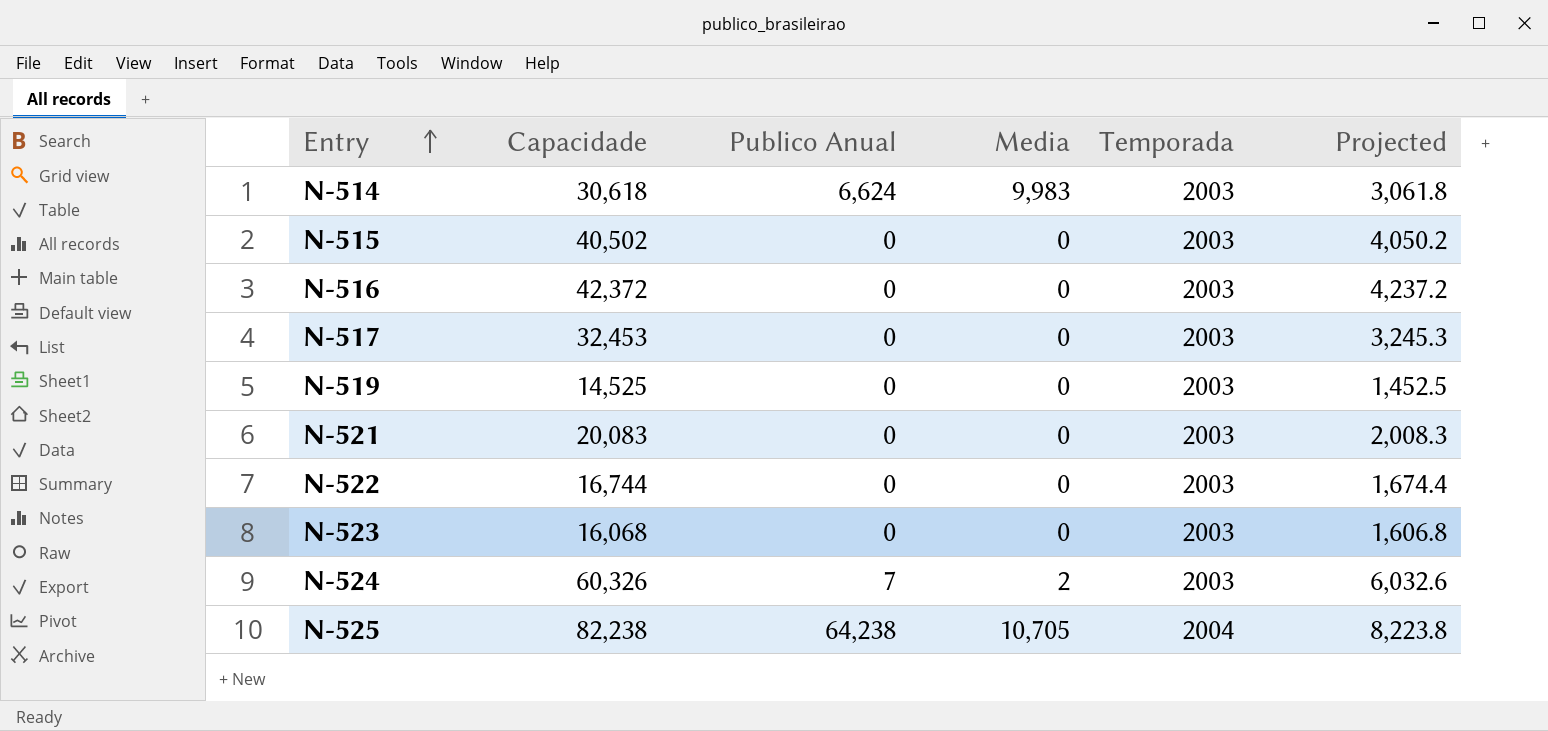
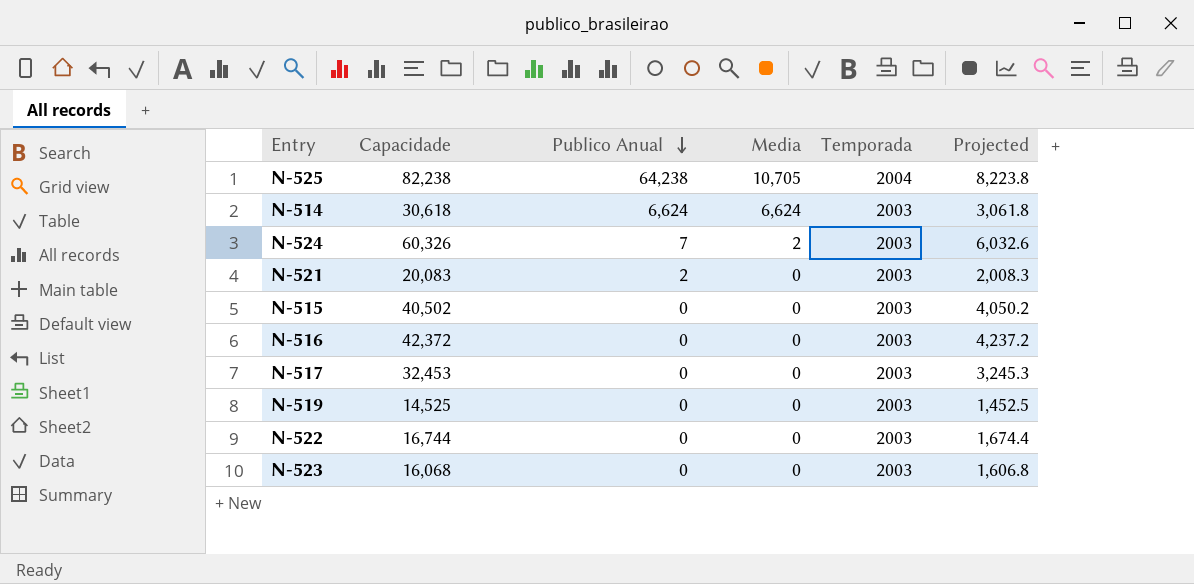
row order: Entry ascending -> Publico Anual descending
N-514 | Media: 9,983 -> 6,624
N-521 | Publico Anual: 0 -> 2

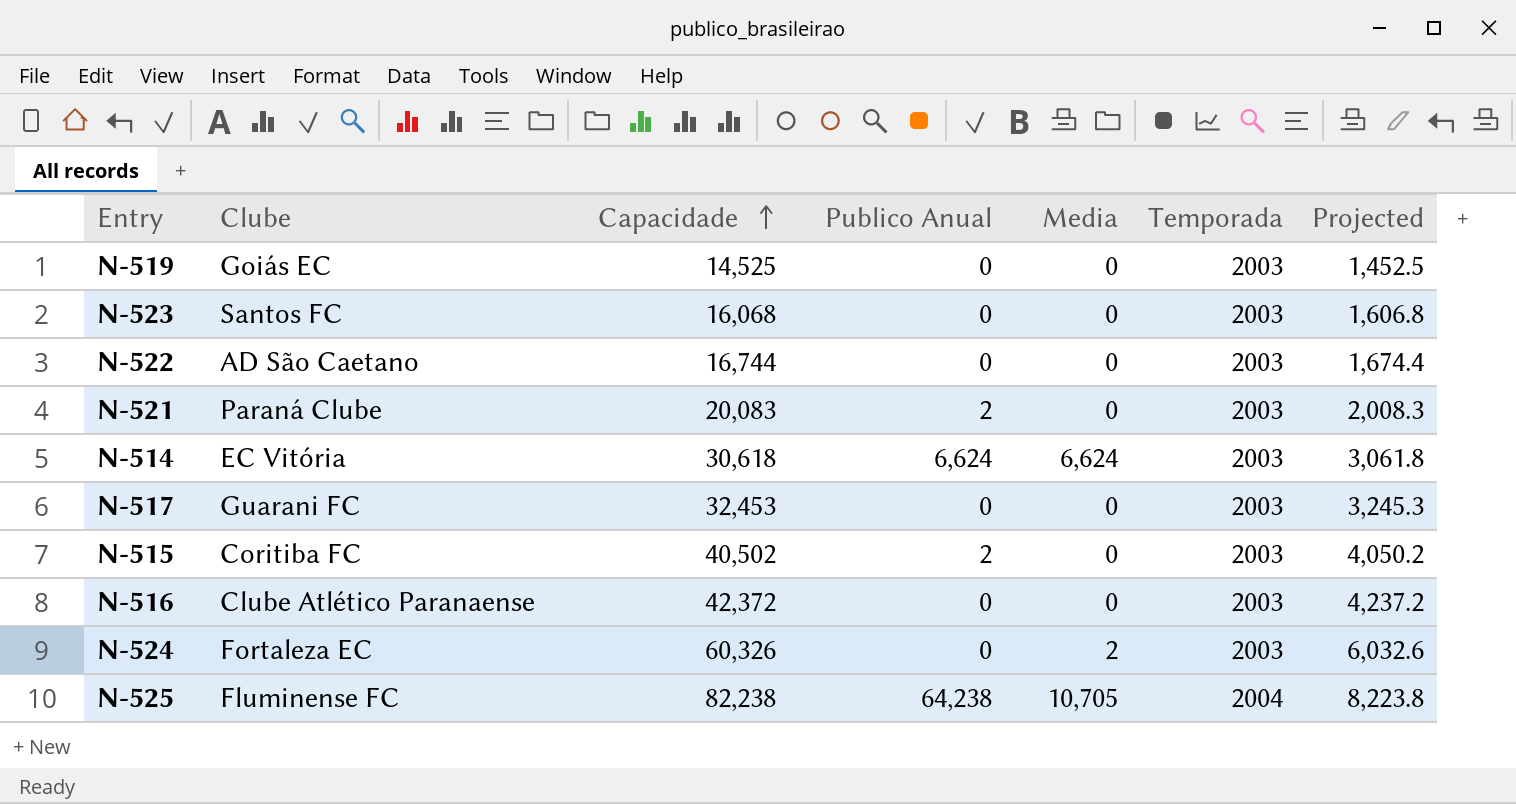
row order: Publico Anual descending -> Capacidade ascending
column Clube | position: none -> 2
N-515 | Publico Anual: 0 -> 2
N-524 | Publico Anual: 7 -> 0

